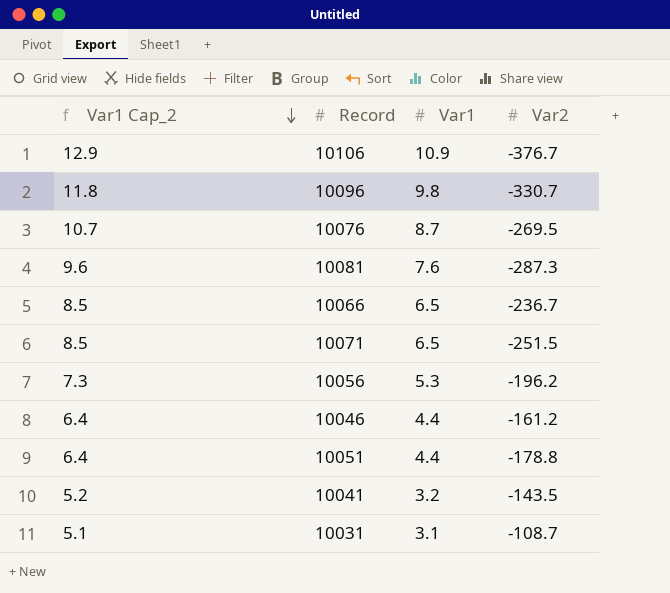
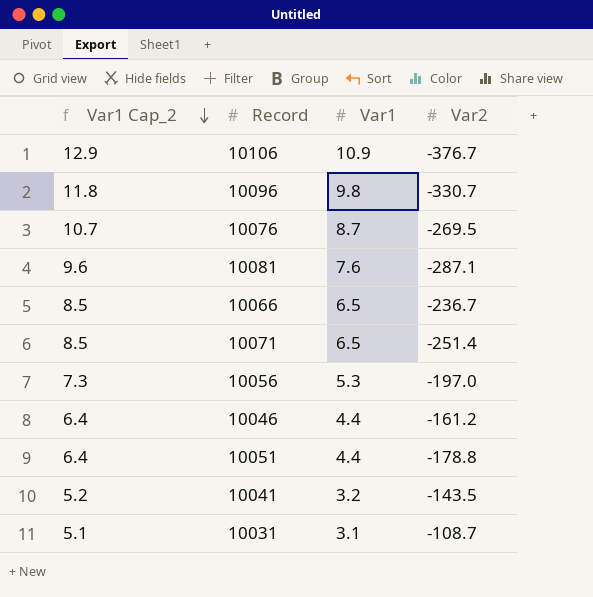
10081 | Var2: -287.3 -> -287.1
10071 | Var2: -251.5 -> -251.4
10056 | Var2: -196.2 -> -197.0

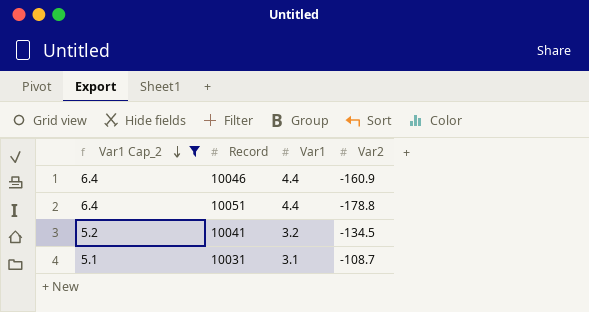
filter: none -> Var1 Cap_2 <= 6.4
10046 | Var2: -161.2 -> -160.9
10041 | Var2: -143.5 -> -134.5

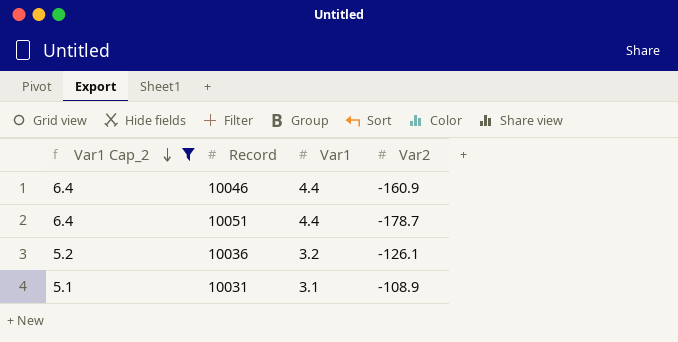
row 10041: 5.2 | 3.2 | -134.5 -> none
10051 | Var2: -178.8 -> -178.7
row 10036: none -> 5.2 | 3.2 | -126.1
10031 | Var2: -108.7 -> -108.9

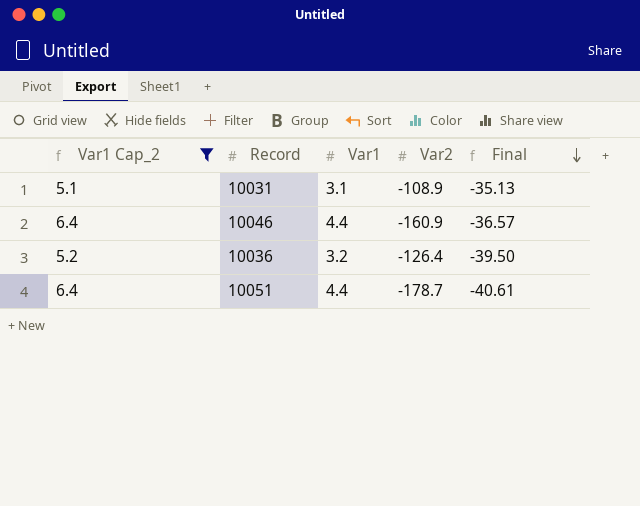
row order: Var1 Cap_2 descending -> Final descending
column Final | formula: none -> [Var2] / [Var1]
10036 | Var2: -126.1 -> -126.4

